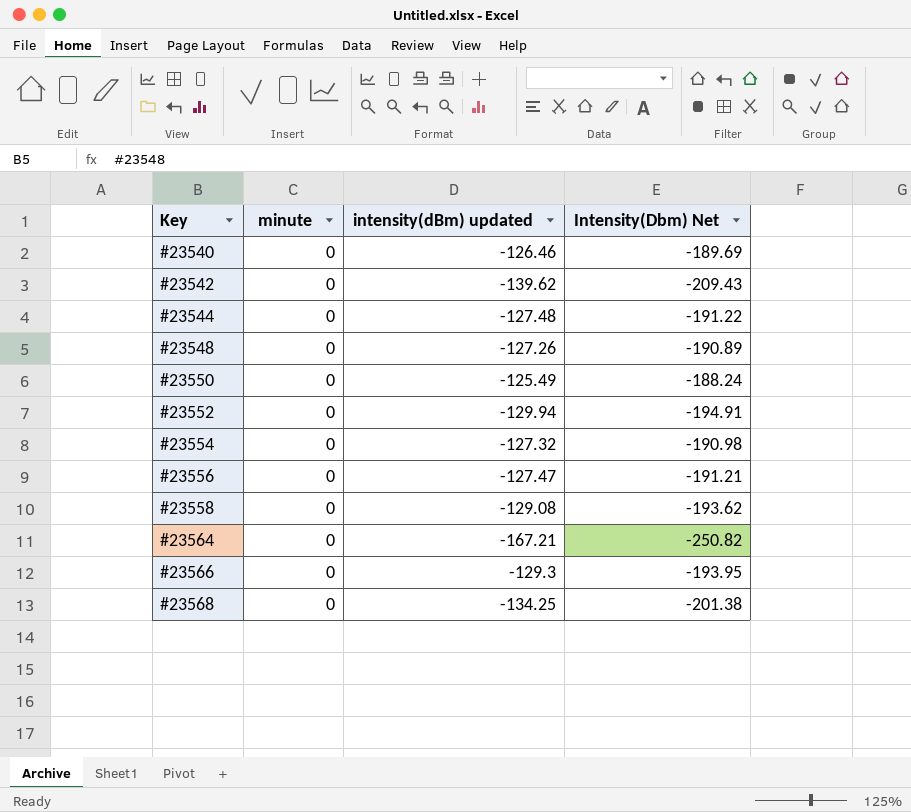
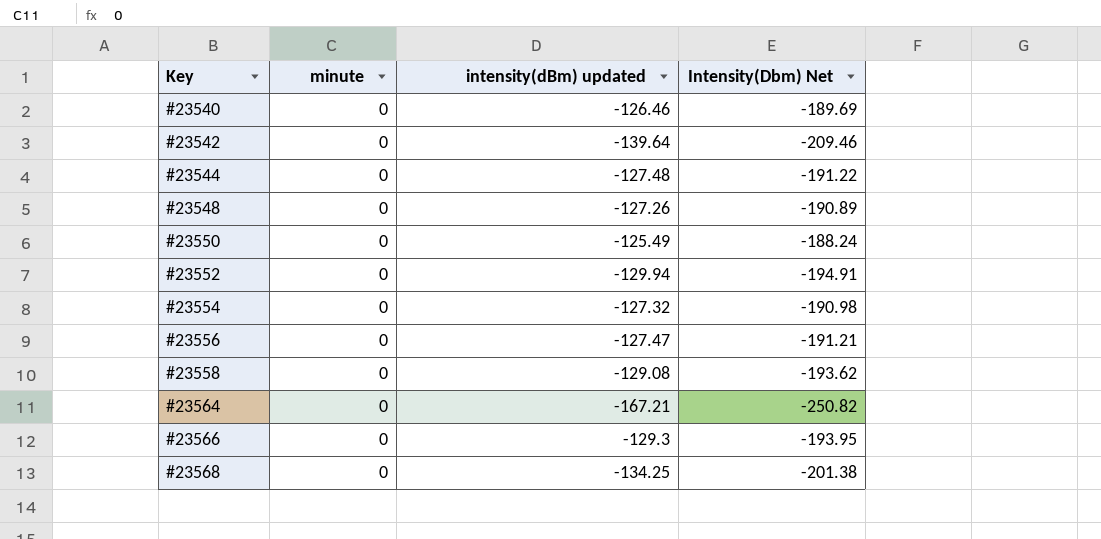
#23542 | intensity(dBm) updated: -139.62 -> -139.64
#23542 | Intensity(Dbm) Net: -209.43 -> -209.46

